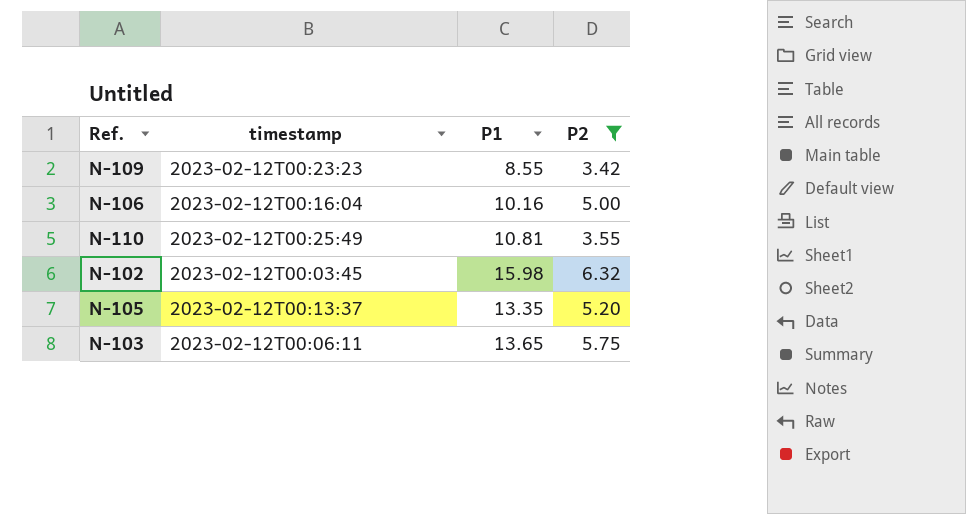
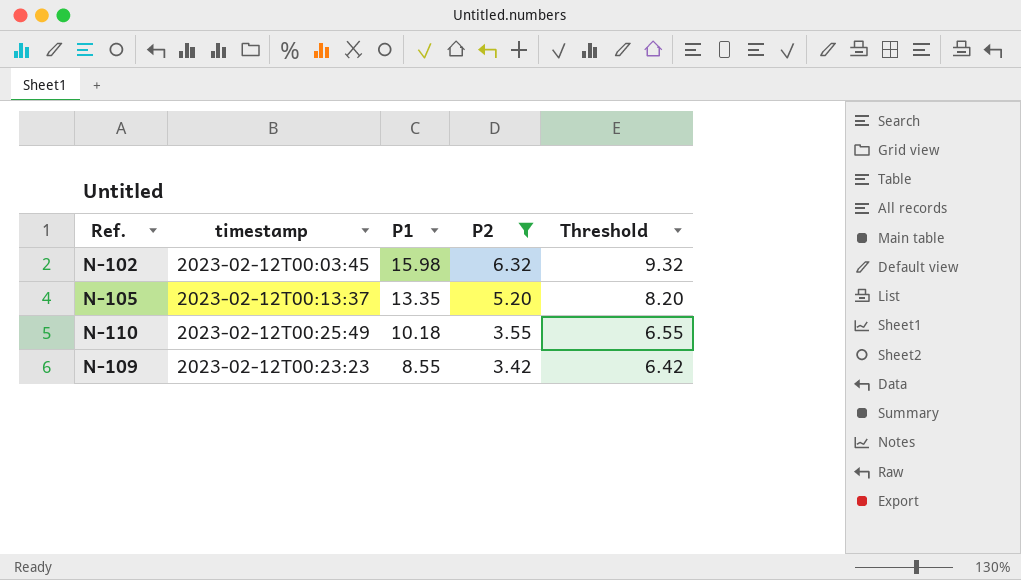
row order: none -> P1 descending
column Threshold | formula: none -> [P2] + 3
row N-106: 2023-02-12T00:16:04 | 10.16 | 5.00 -> none
row N-103: 2023-02-12T00:06:11 | 13.65 | 5.75 -> none
N-110 | P1: 10.81 -> 10.18

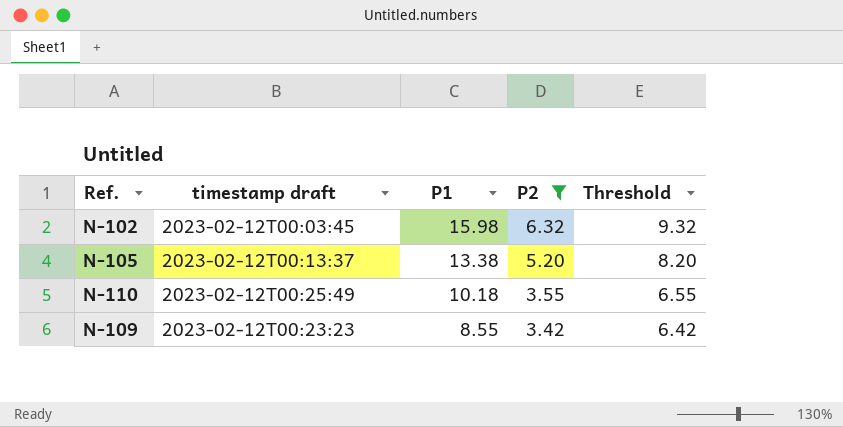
column name: timestamp -> timestamp draft
N-105 | P1: 13.35 -> 13.38

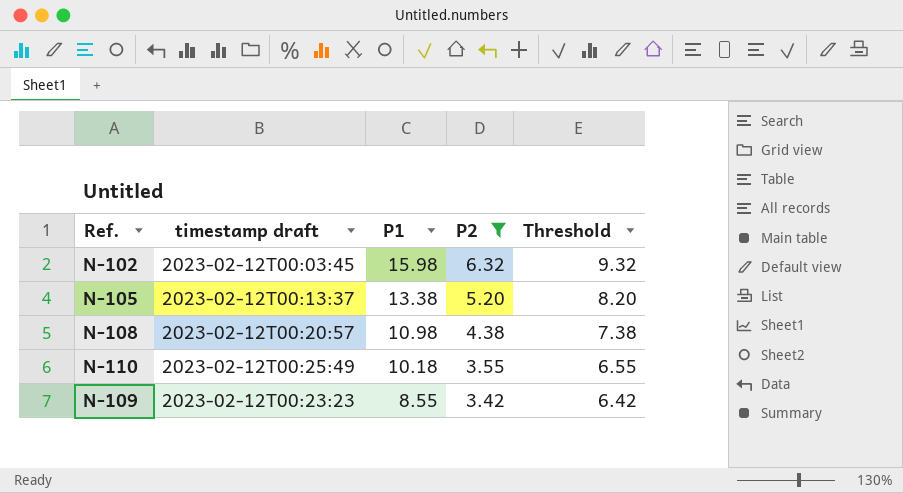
row N-108: none -> 2023-02-12T00:20:57 | 10.98 | 4.38 | 7.38

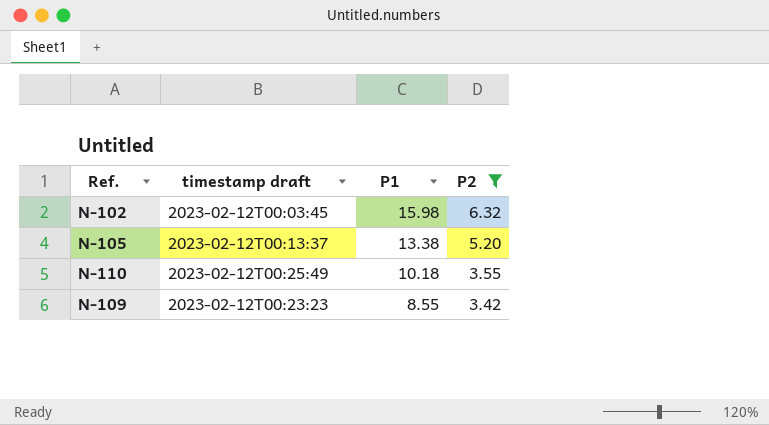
column Threshold | formula: [P2] + 3 -> none
row N-108: 2023-02-12T00:20:57 | 10.98 | 4.38 | 7.38 -> none

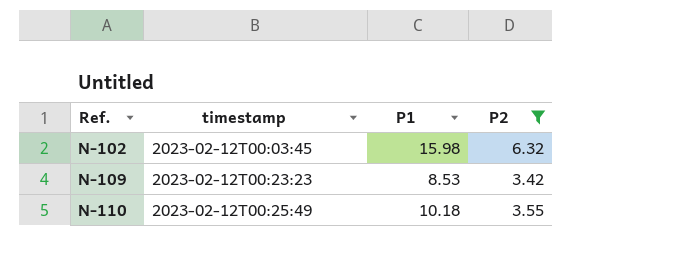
row order: P1 descending -> Ref. ascending
column name: timestamp draft -> timestamp
row N-105: 2023-02-12T00:13:37 | 13.38 | 5.20 -> none
N-109 | P1: 8.55 -> 8.53

